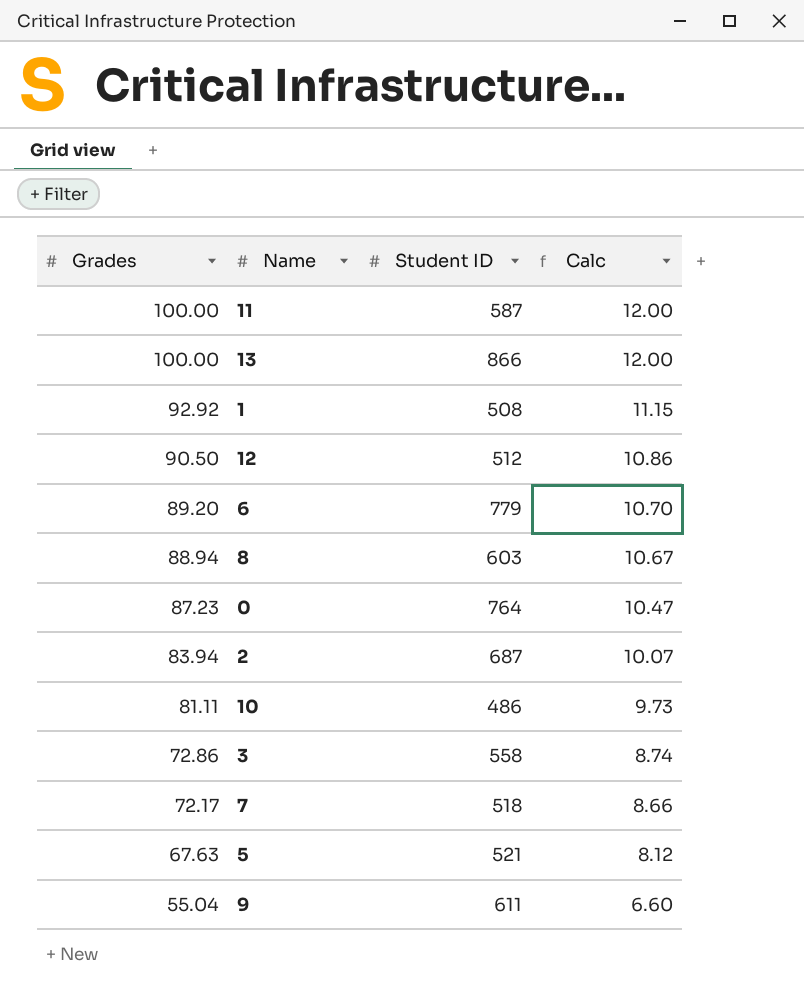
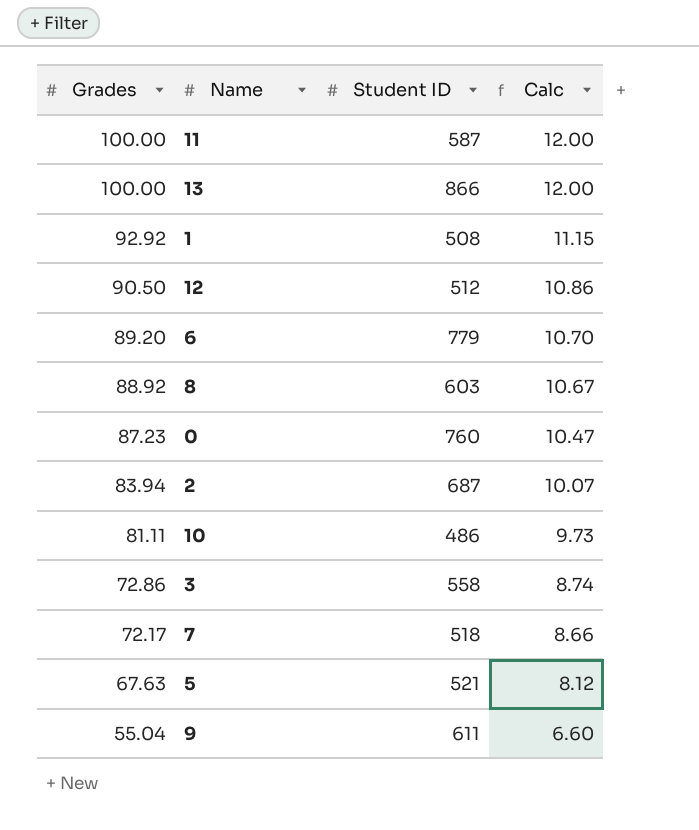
8 | Grades: 88.94 -> 88.92
0 | Student ID: 764 -> 760

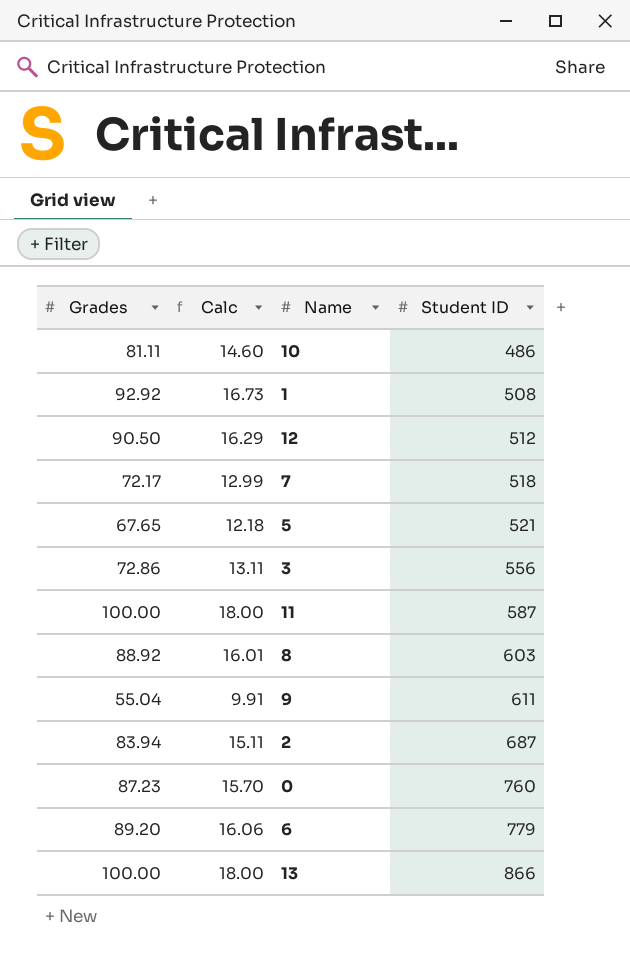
row order: Grades descending -> Student ID ascending
column Calc | formula: [Grades] * 0.12 -> [Grades] * 0.18
column Calc | position: 4 -> 2
5 | Grades: 67.63 -> 67.65
3 | Student ID: 558 -> 556

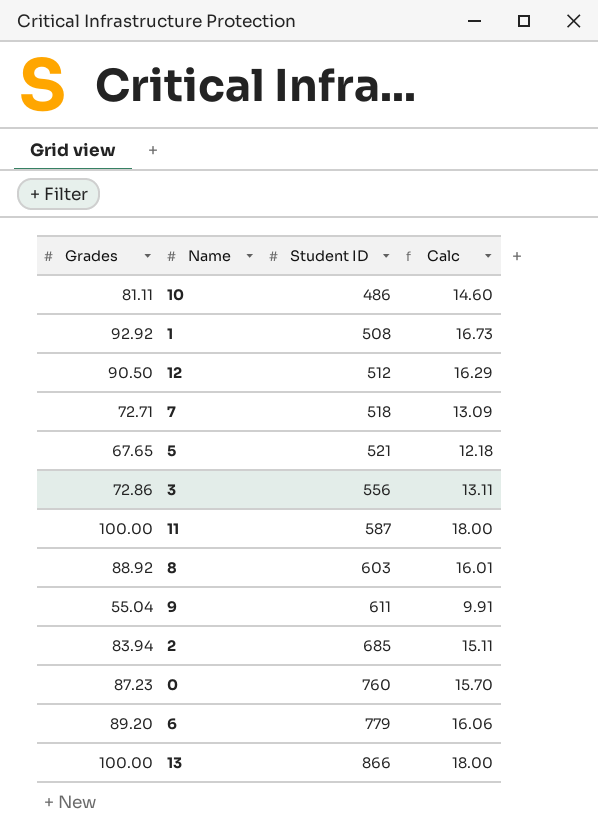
column Calc | position: 2 -> 4
7 | Grades: 72.17 -> 72.71
7 | Calc: 12.99 -> 13.09
2 | Student ID: 687 -> 685

